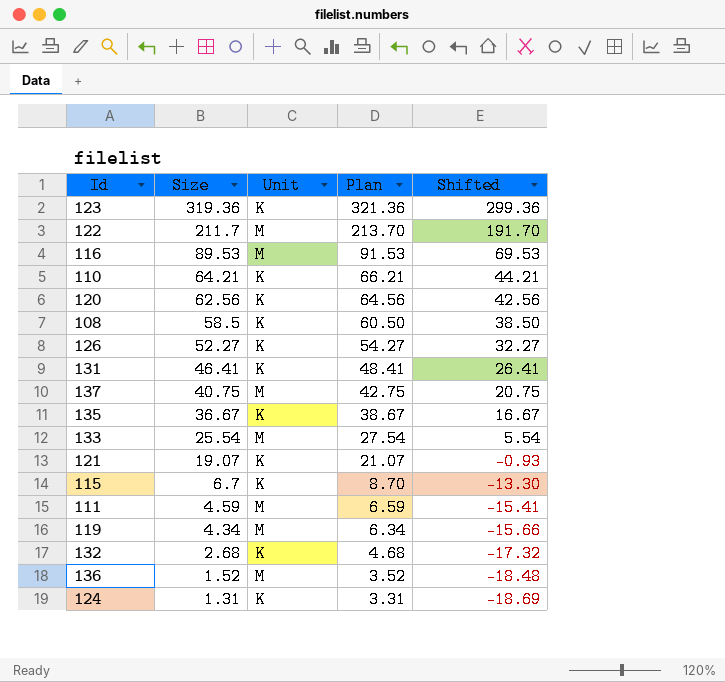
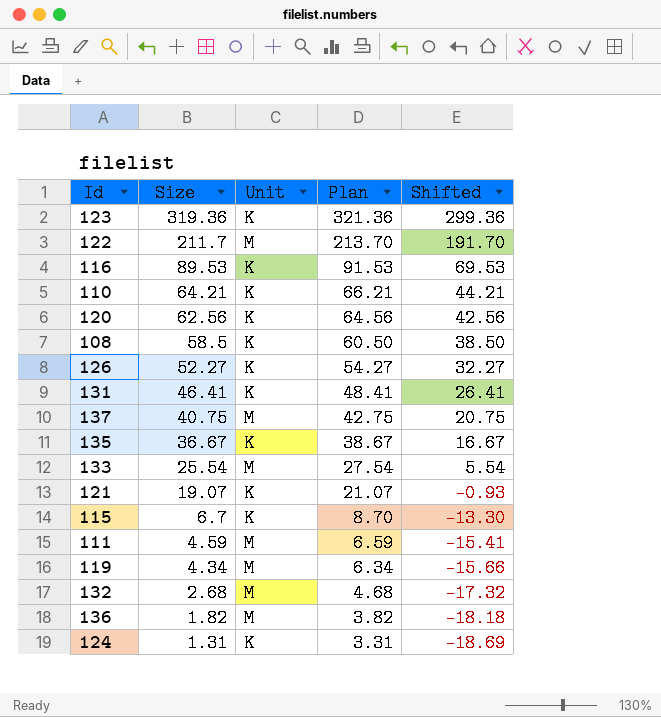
116 | Unit: M -> K
132 | Unit: K -> M
136 | Size: 1.52 -> 1.82
136 | Plan: 3.52 -> 3.82
136 | Shifted: -18.48 -> -18.18

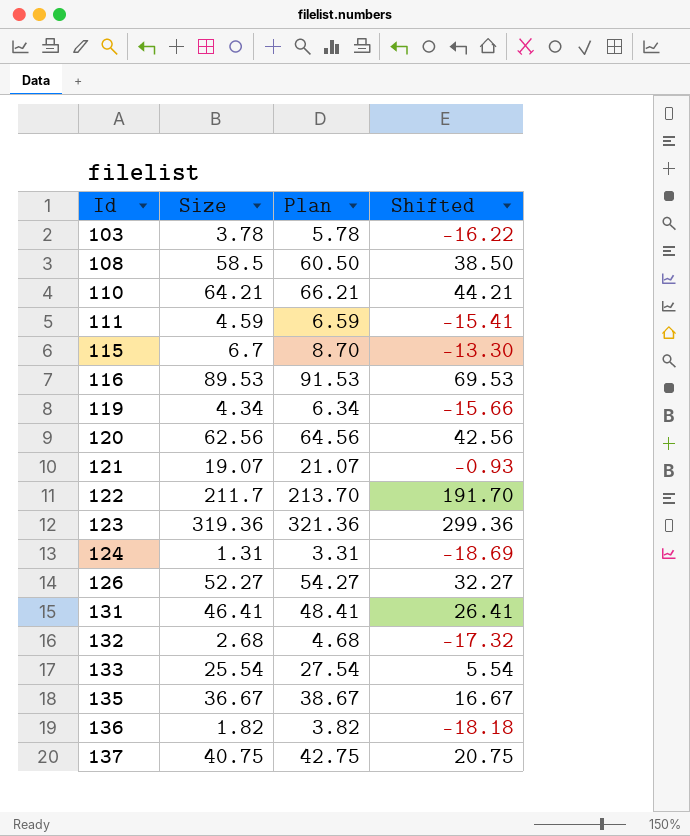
row order: Size descending -> Id ascending
column Unit | position: 3 -> none
row 103: none -> 3.78 | 5.78 | -16.22

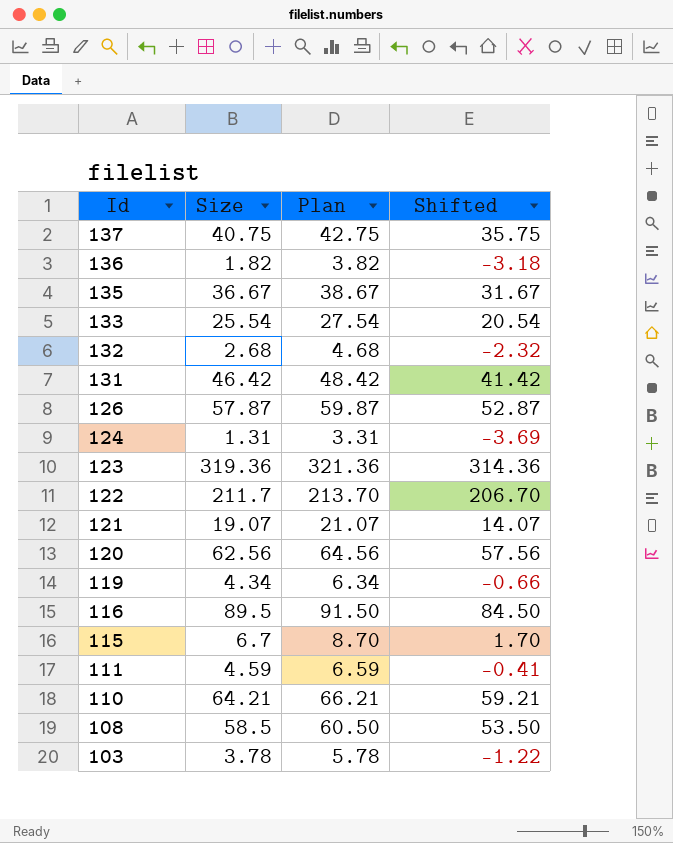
row order: Id ascending -> Id descending
column Shifted | formula: [Size] - 20 -> [Size] - 5
131 | Size: 46.41 -> 46.42
131 | Plan: 48.41 -> 48.42
126 | Size: 52.27 -> 57.87
126 | Plan: 54.27 -> 59.87
116 | Size: 89.53 -> 89.5
116 | Plan: 91.53 -> 91.50

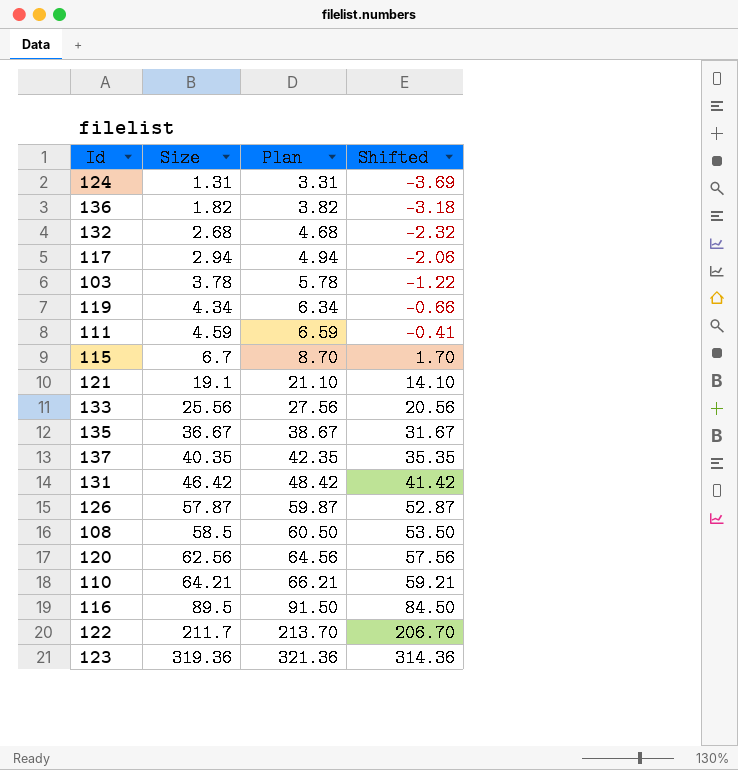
row order: Id descending -> Size ascending
row 117: none -> 2.94 | 4.94 | -2.06
121 | Size: 19.07 -> 19.1
121 | Plan: 21.07 -> 21.10
121 | Shifted: 14.07 -> 14.10
133 | Size: 25.54 -> 25.56
133 | Plan: 27.54 -> 27.56
133 | Shifted: 20.54 -> 20.56
137 | Size: 40.75 -> 40.35
137 | Plan: 42.75 -> 42.35
137 | Shifted: 35.75 -> 35.35

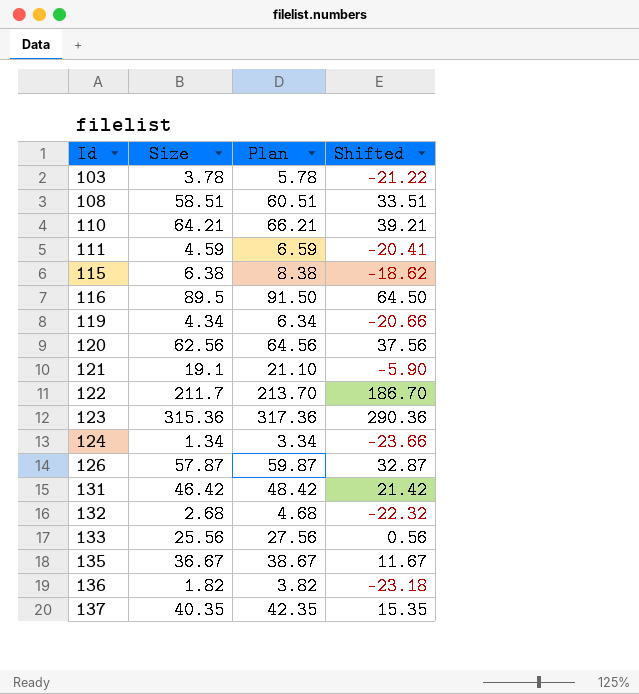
row order: Size ascending -> Id ascending
column Shifted | formula: [Size] - 5 -> [Size] - 25
row 117: 2.94 | 4.94 | -2.06 -> none
108 | Size: 58.5 -> 58.51
108 | Plan: 60.50 -> 60.51
115 | Size: 6.7 -> 6.38
115 | Plan: 8.70 -> 8.38
123 | Size: 319.36 -> 315.36
123 | Plan: 321.36 -> 317.36
124 | Size: 1.31 -> 1.34
124 | Plan: 3.31 -> 3.34

